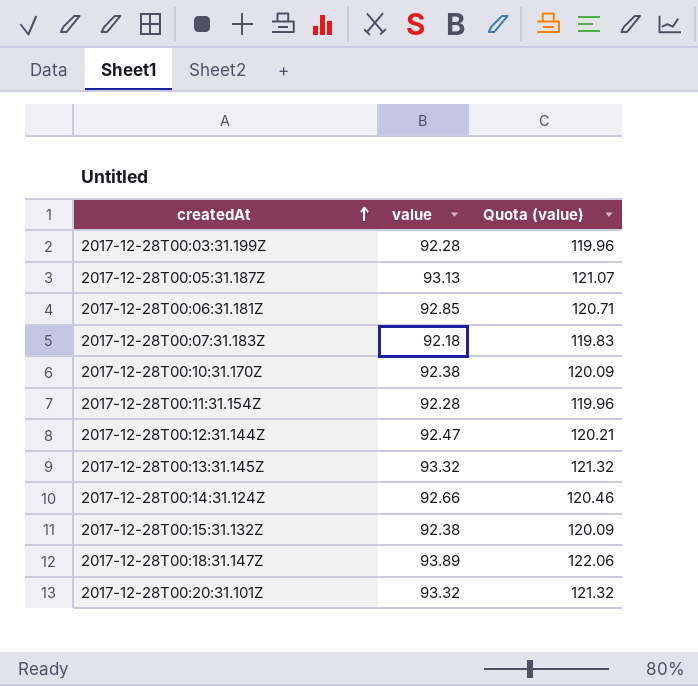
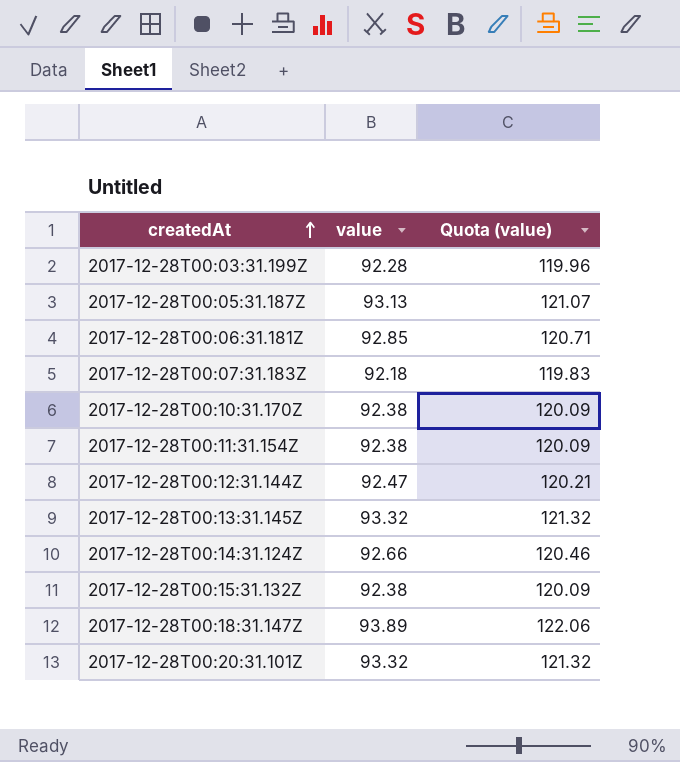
2017-12-28T00:11:31.154Z | value: 92.28 -> 92.38
2017-12-28T00:11:31.154Z | Quota (value): 119.96 -> 120.09

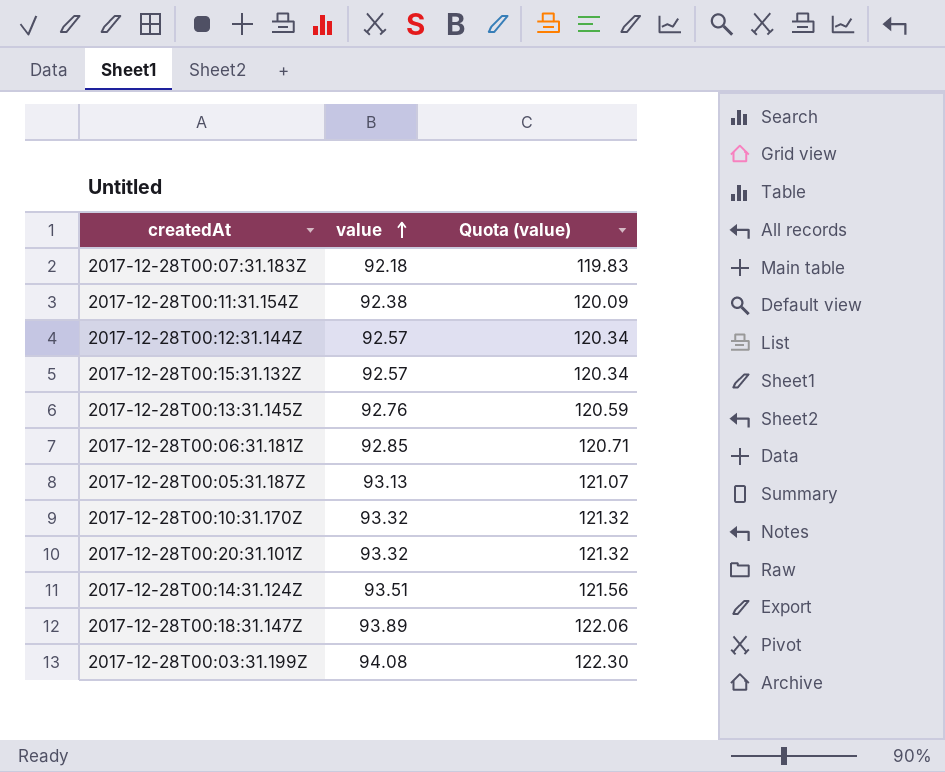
row order: createdAt ascending -> value ascending
2017-12-28T00:12:31.144Z | value: 92.47 -> 92.57
2017-12-28T00:12:31.144Z | Quota (value): 120.21 -> 120.34
2017-12-28T00:15:31.132Z | value: 92.38 -> 92.57
2017-12-28T00:15:31.132Z | Quota (value): 120.09 -> 120.34
2017-12-28T00:13:31.145Z | value: 93.32 -> 92.76
2017-12-28T00:13:31.145Z | Quota (value): 121.32 -> 120.59
2017-12-28T00:10:31.170Z | value: 92.38 -> 93.32
2017-12-28T00:10:31.170Z | Quota (value): 120.09 -> 121.32
2017-12-28T00:14:31.124Z | value: 92.66 -> 93.51
2017-12-28T00:14:31.124Z | Quota (value): 120.46 -> 121.56
2017-12-28T00:03:31.199Z | value: 92.28 -> 94.08
2017-12-28T00:03:31.199Z | Quota (value): 119.96 -> 122.30

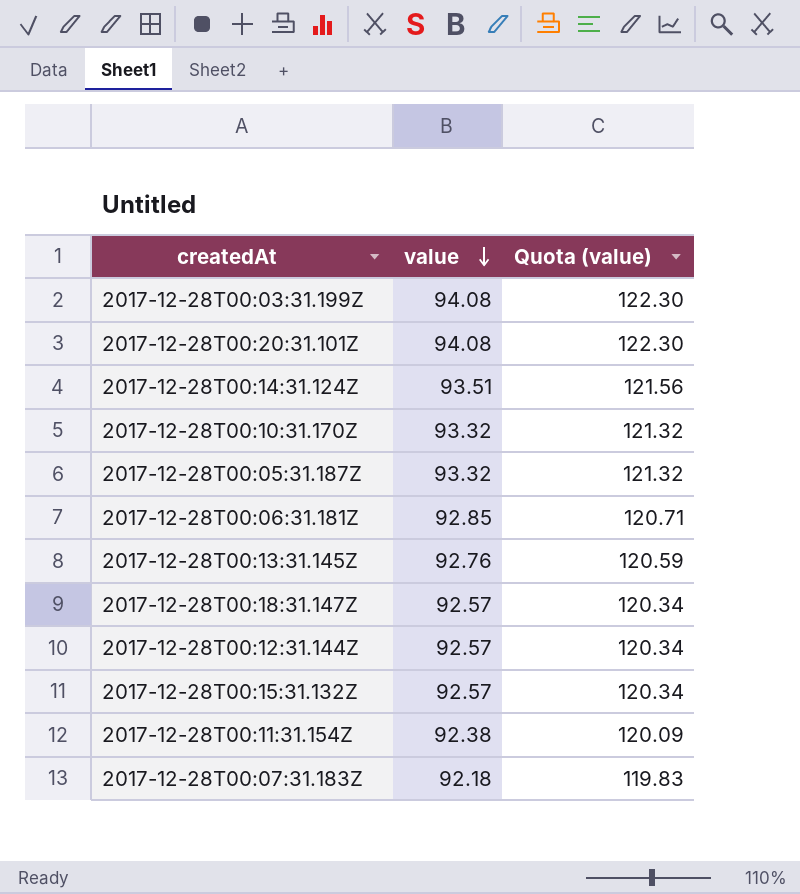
row order: value ascending -> value descending
2017-12-28T00:20:31.101Z | value: 93.32 -> 94.08
2017-12-28T00:20:31.101Z | Quota (value): 121.32 -> 122.30
2017-12-28T00:05:31.187Z | value: 93.13 -> 93.32
2017-12-28T00:05:31.187Z | Quota (value): 121.07 -> 121.32
2017-12-28T00:18:31.147Z | value: 93.89 -> 92.57
2017-12-28T00:18:31.147Z | Quota (value): 122.06 -> 120.34

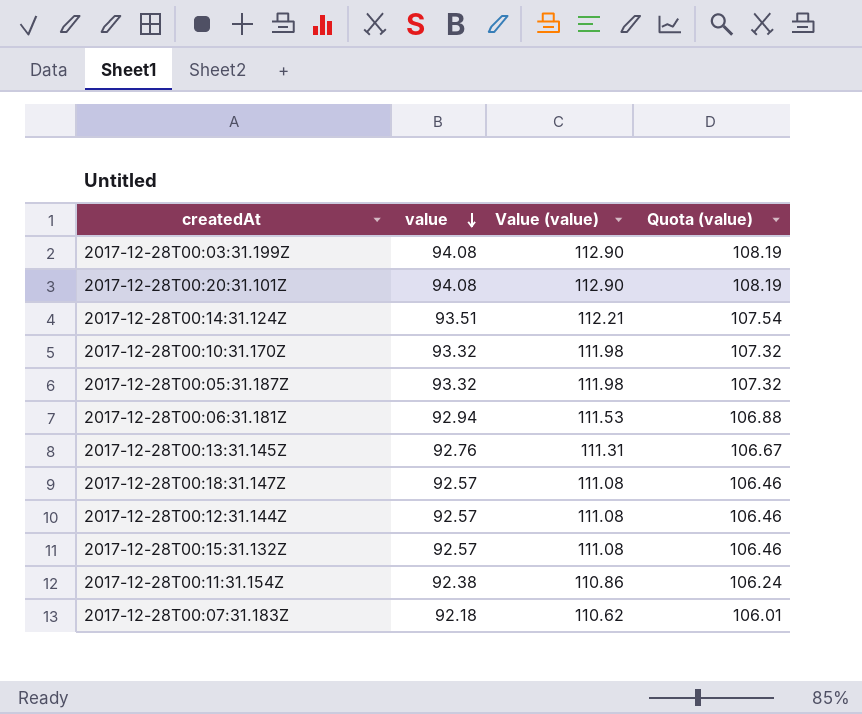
column Value (value) | formula: none -> [value] * 1.2
column Quota (value) | formula: [value] * 1.3 -> [value] * 1.15
2017-12-28T00:06:31.181Z | value: 92.85 -> 92.94

